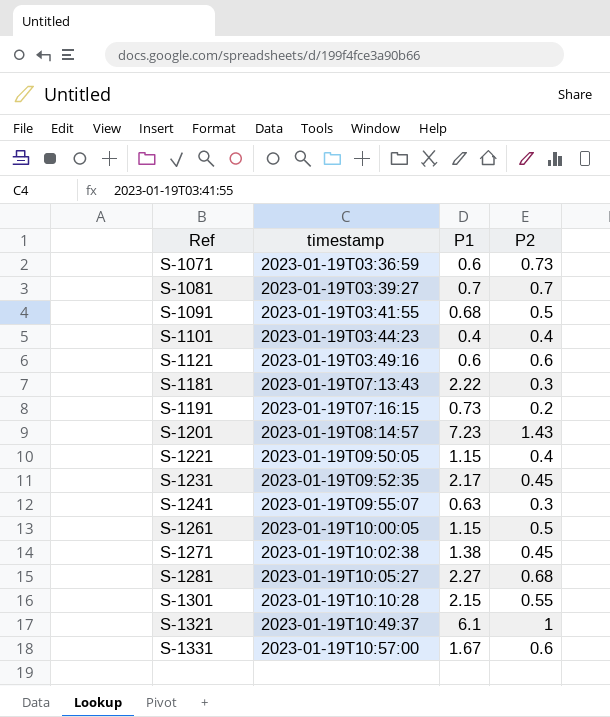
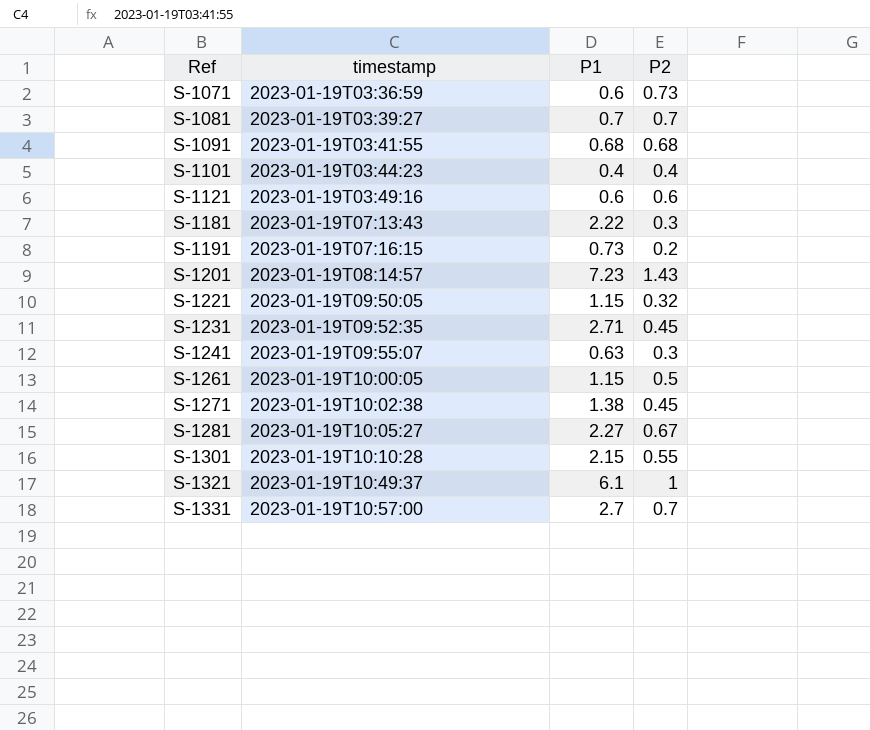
S-1091 | P2: 0.5 -> 0.68
S-1221 | P2: 0.4 -> 0.32
S-1231 | P1: 2.17 -> 2.71
S-1281 | P2: 0.68 -> 0.67
S-1331 | P1: 1.67 -> 2.7
S-1331 | P2: 0.6 -> 0.7

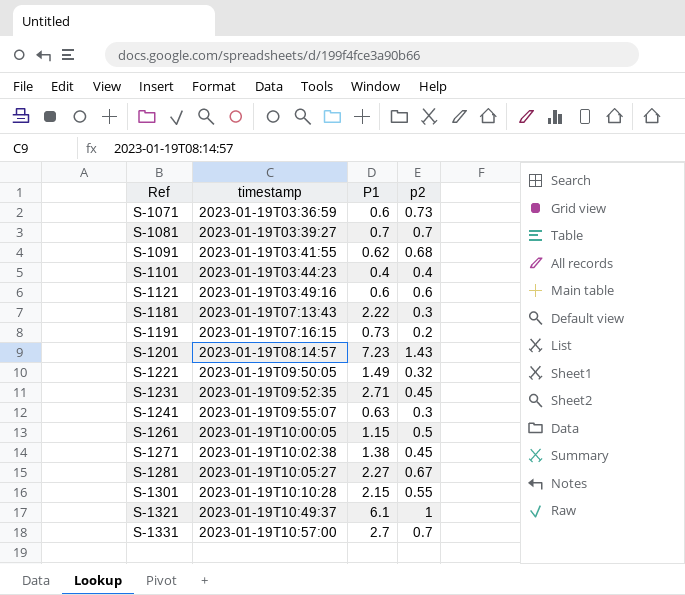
column name: P2 -> p2
S-1091 | P1: 0.68 -> 0.62
S-1221 | P1: 1.15 -> 1.49

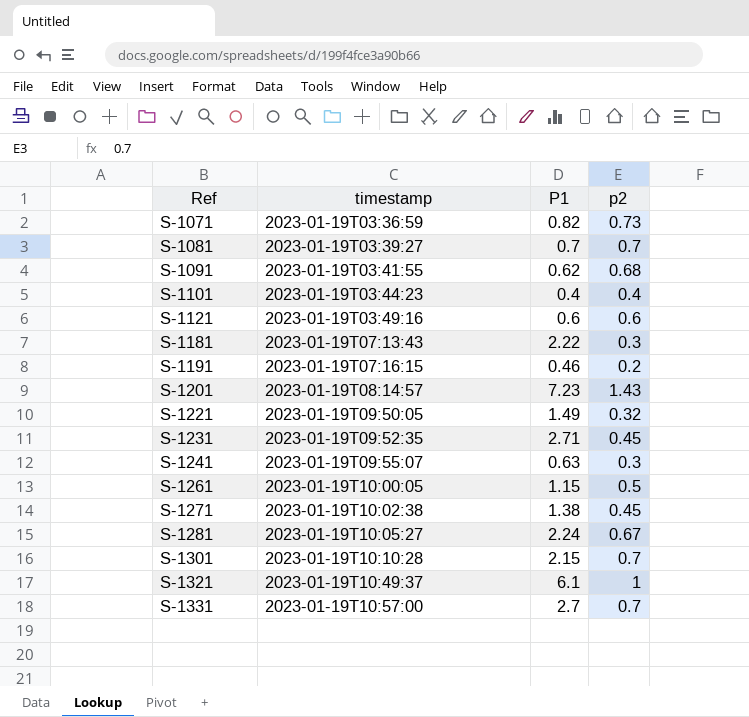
S-1071 | P1: 0.6 -> 0.82
S-1191 | P1: 0.73 -> 0.46
S-1281 | P1: 2.27 -> 2.24
S-1301 | p2: 0.55 -> 0.7

